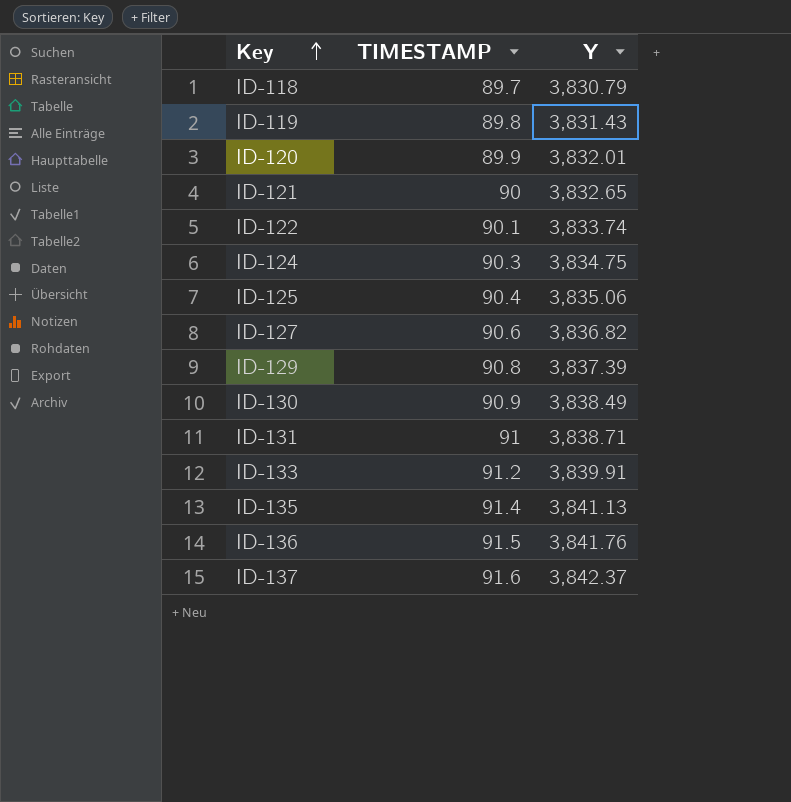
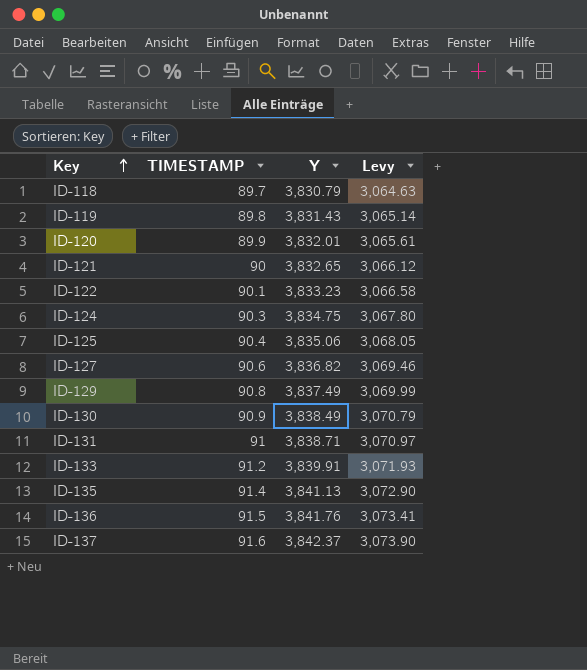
column Levy | formula: none -> [Y] * 0.8
ID-122 | Y: 3,833.74 -> 3,833.23
ID-129 | Y: 3,837.39 -> 3,837.49

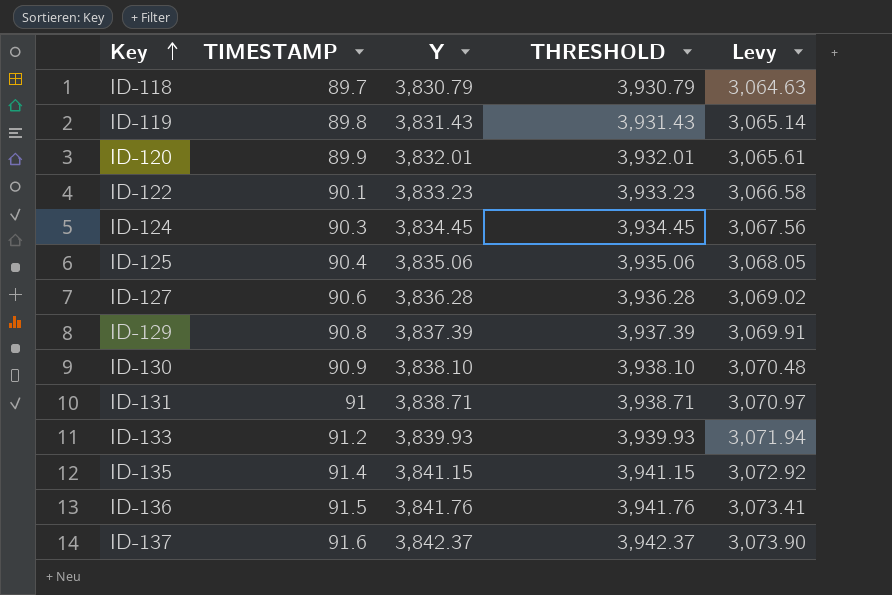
column THRESHOLD | formula: none -> [Y] + 100
row ID-121: 90 | 3,832.65 | 3,066.12 -> none
ID-124 | Y: 3,834.75 -> 3,834.45
ID-124 | Levy: 3,067.80 -> 3,067.56
ID-127 | Y: 3,836.82 -> 3,836.28
ID-127 | Levy: 3,069.46 -> 3,069.02
ID-129 | Y: 3,837.49 -> 3,837.39
ID-129 | Levy: 3,069.99 -> 3,069.91
ID-130 | Y: 3,838.49 -> 3,838.10
ID-130 | Levy: 3,070.79 -> 3,070.48
ID-133 | Y: 3,839.91 -> 3,839.93
ID-133 | Levy: 3,071.93 -> 3,071.94
ID-135 | Y: 3,841.13 -> 3,841.15
ID-135 | Levy: 3,072.90 -> 3,072.92

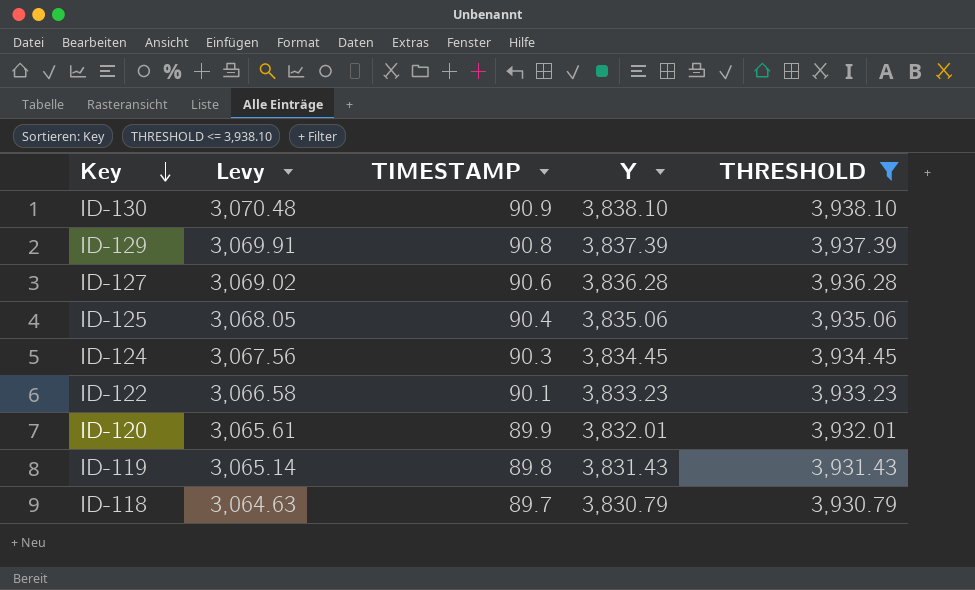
filter: none -> THRESHOLD <= 3,938.10
row order: Key ascending -> Key descending
column Levy | position: 5 -> 2

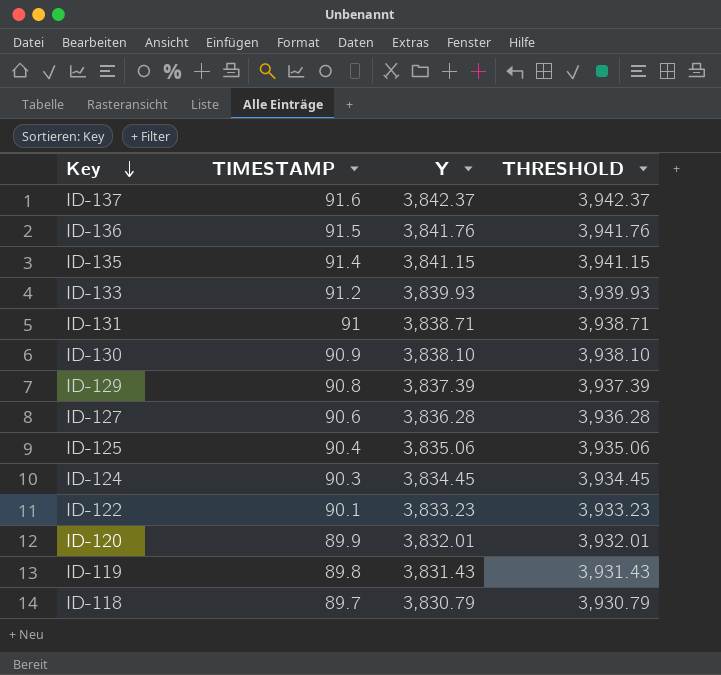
filter: THRESHOLD <= 3,938.10 -> none
column Levy | formula: [Y] * 0.8 -> none

